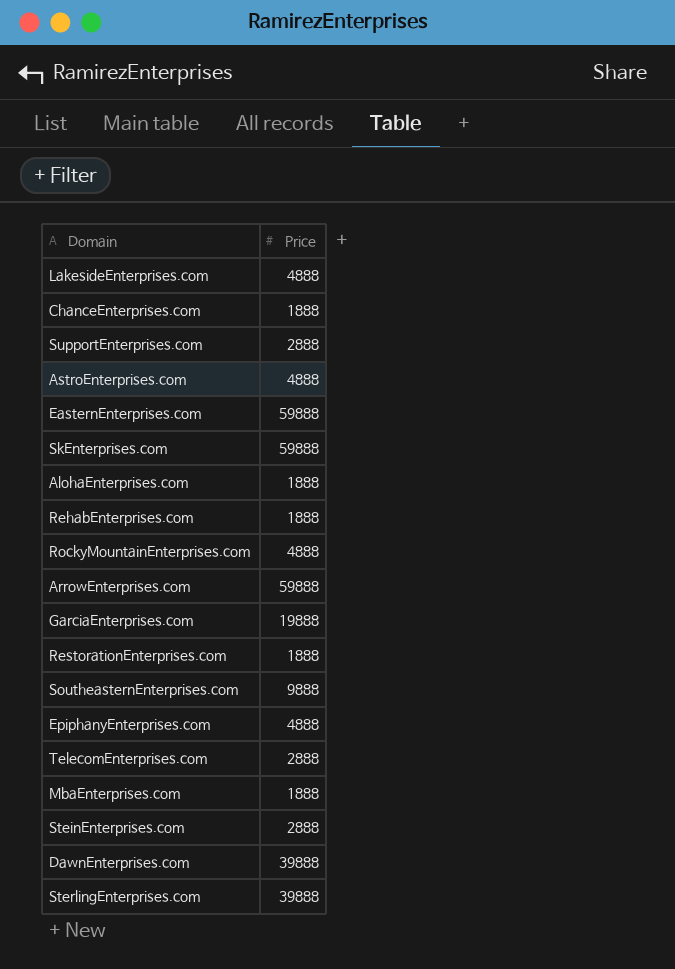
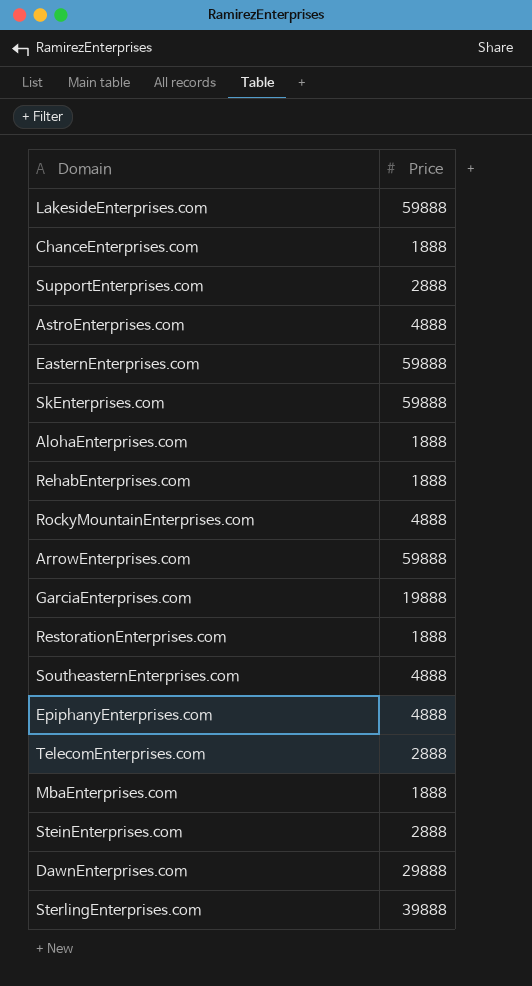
LakesideEnterprises.com | Price: 4888 -> 59888
SoutheasternEnterprises.com | Price: 9888 -> 4888
DawnEnterprises.com | Price: 39888 -> 29888

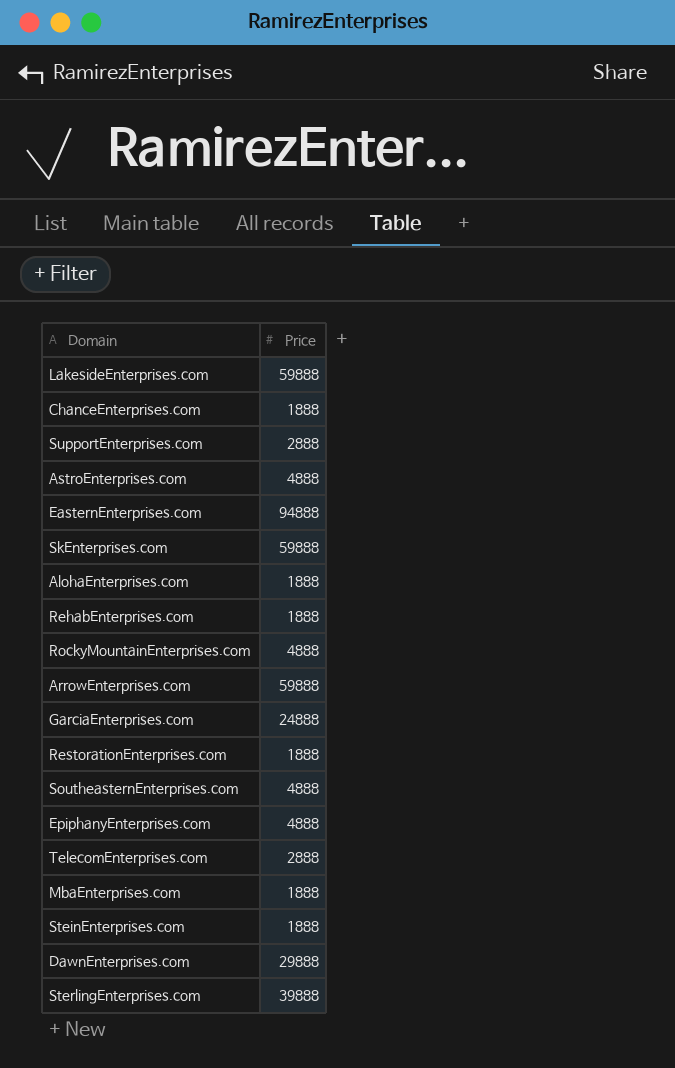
EasternEnterprises.com | Price: 59888 -> 94888
GarciaEnterprises.com | Price: 19888 -> 24888
SteinEnterprises.com | Price: 2888 -> 1888

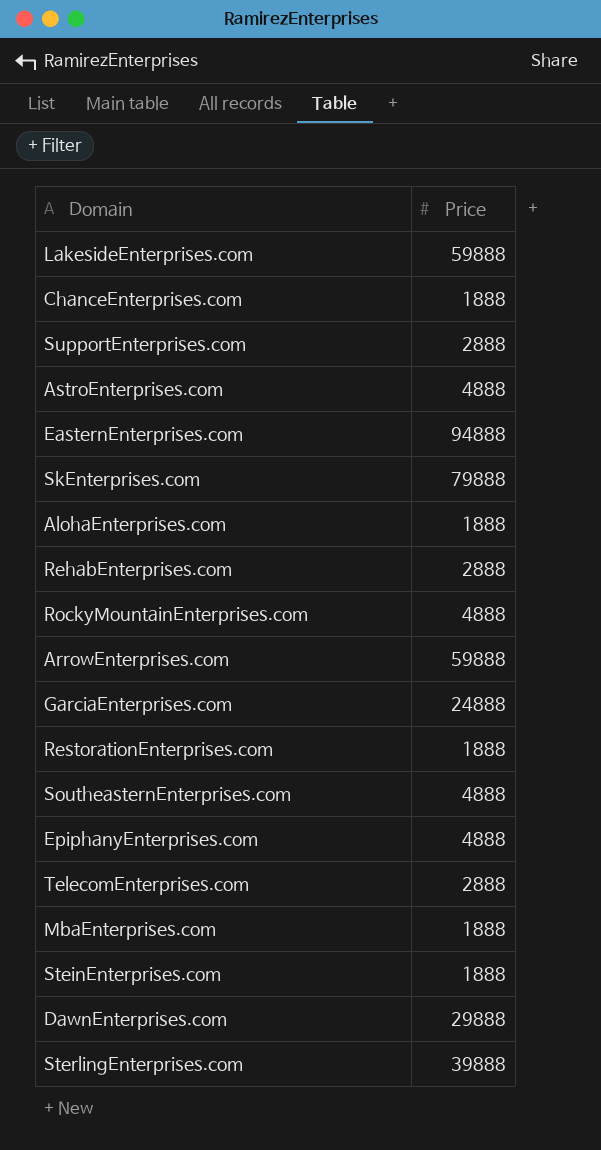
SkEnterprises.com | Price: 59888 -> 79888
RehabEnterprises.com | Price: 1888 -> 2888

